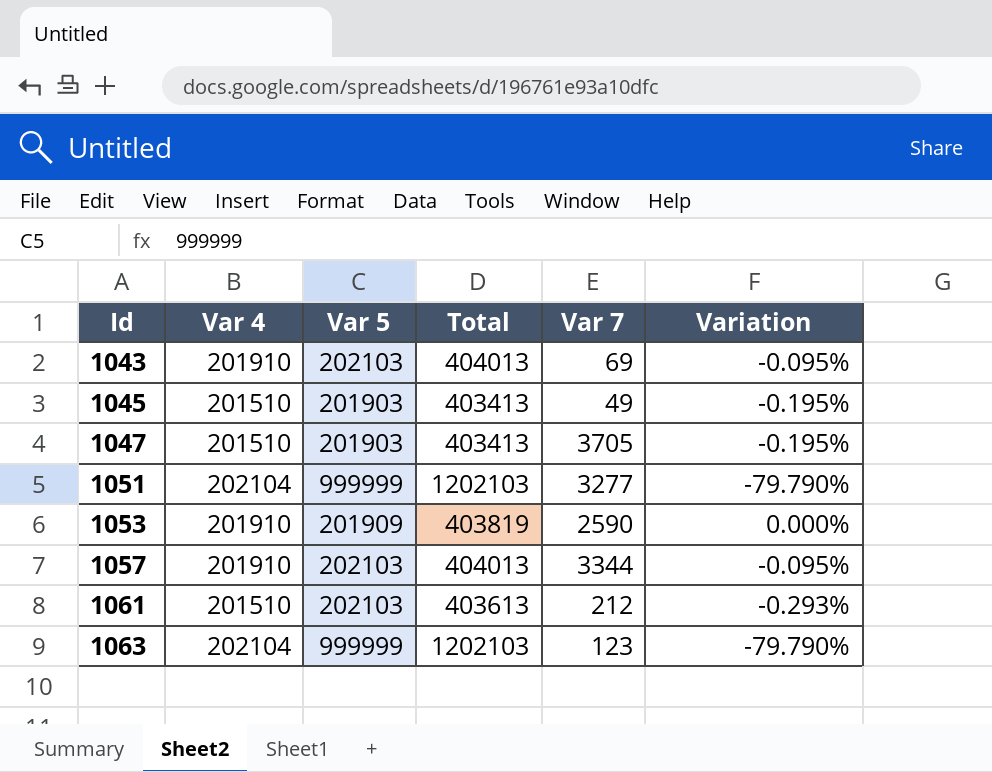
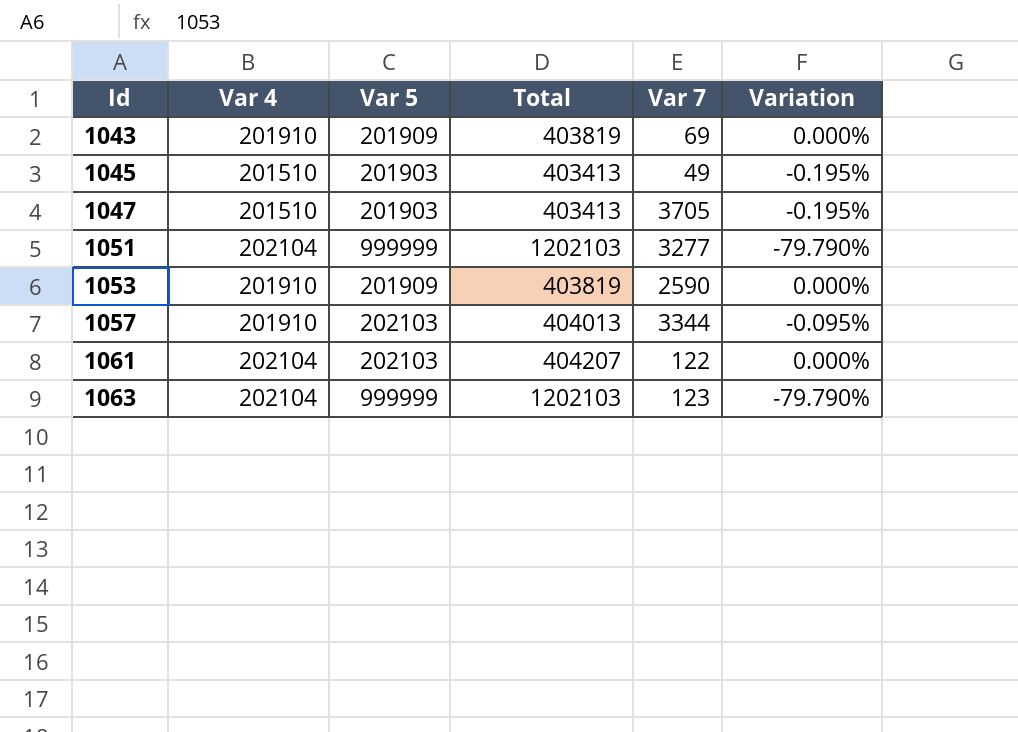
1043 | Var 5: 202103 -> 201909
1043 | Total: 404013 -> 403819
1043 | Variation: -0.095% -> 0.000%
1061 | Var 4: 201510 -> 202104
1061 | Total: 403613 -> 404207
1061 | Var 7: 212 -> 122
1061 | Variation: -0.293% -> 0.000%

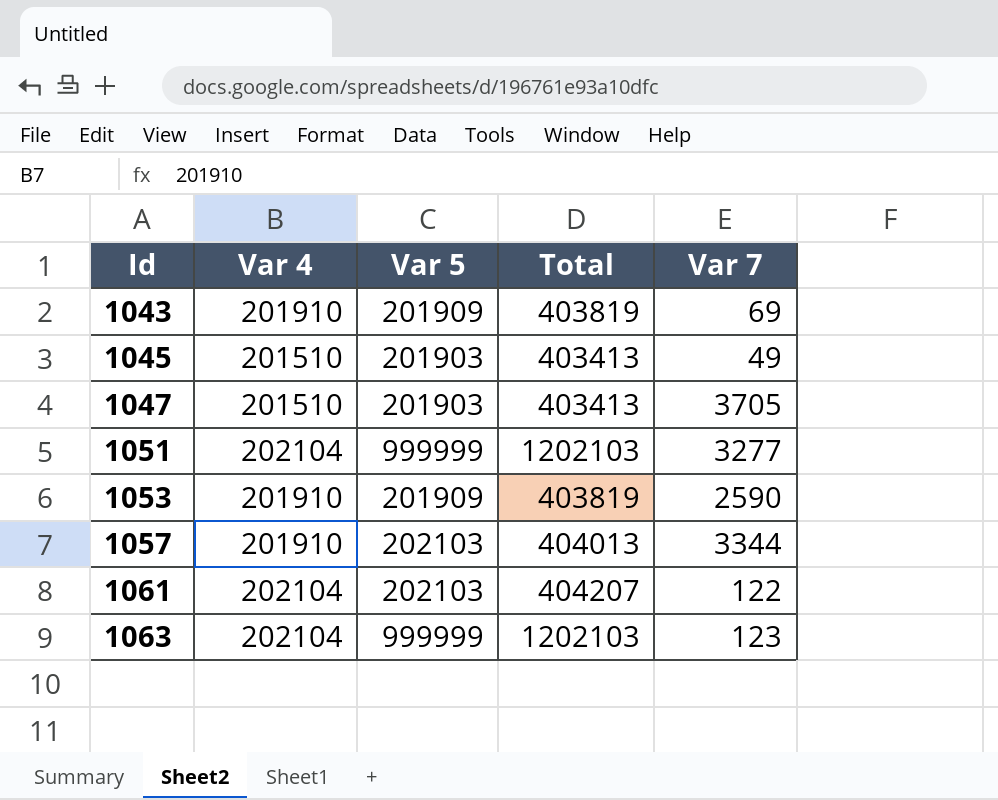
column Variation | formula: ([Var 4] - [Var 5]) / [Var 5] -> none

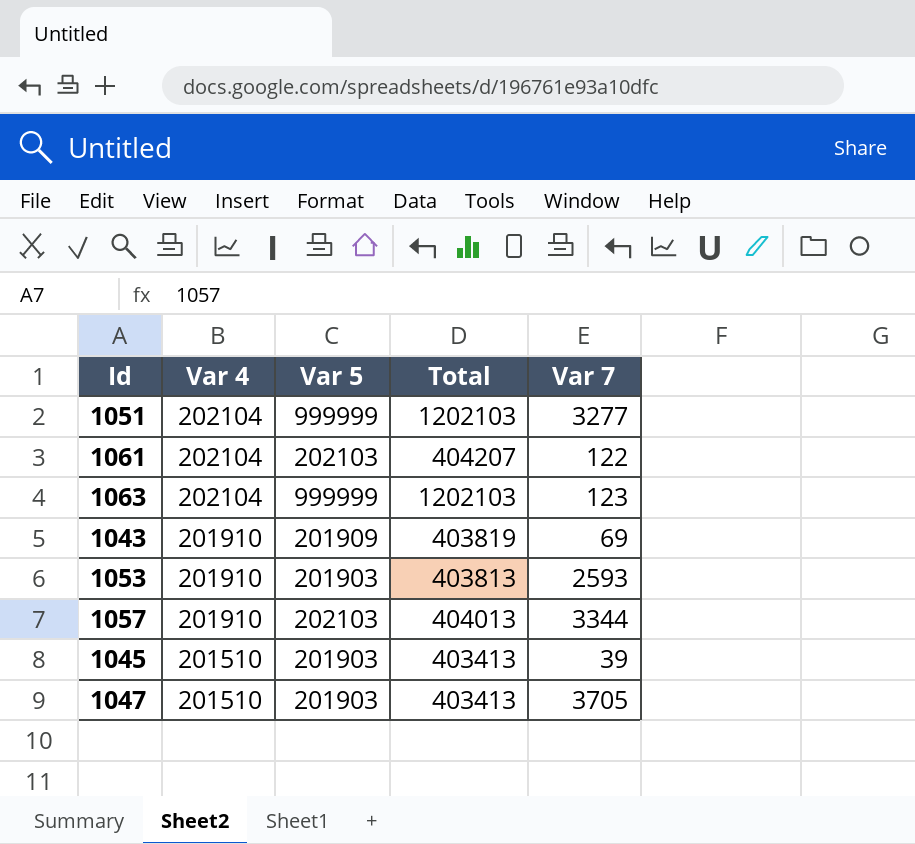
row order: Id ascending -> Var 4 descending
1053 | Var 5: 201909 -> 201903
1053 | Total: 403819 -> 403813
1053 | Var 7: 2590 -> 2593
1045 | Var 7: 49 -> 39

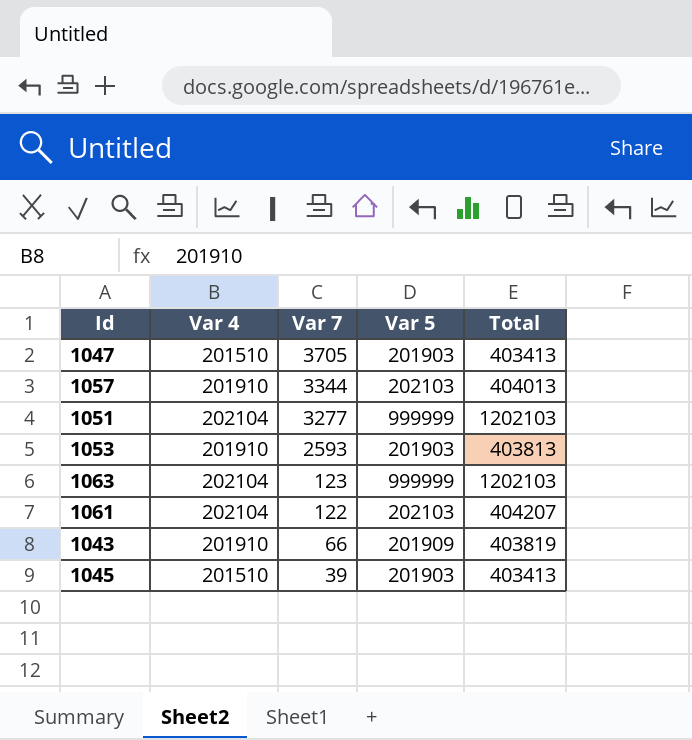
row order: Var 4 descending -> Var 7 descending
column Var 7 | position: 5 -> 3
1043 | Var 7: 69 -> 66

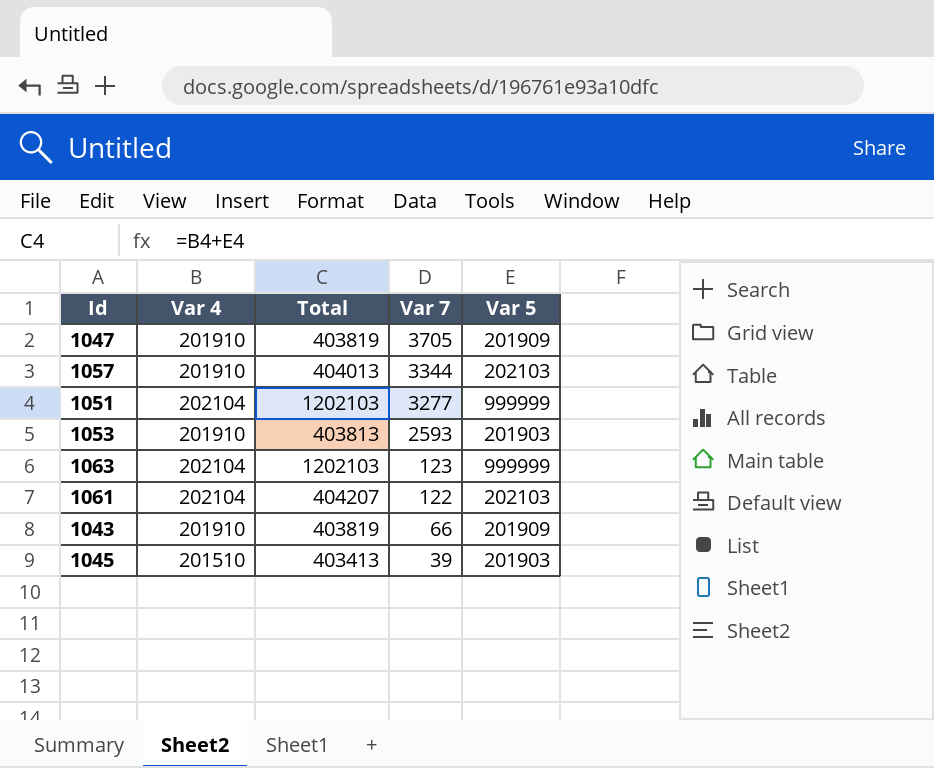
column Total | position: 5 -> 3
1047 | Var 4: 201510 -> 201910
1047 | Total: 403413 -> 403819
1047 | Var 5: 201903 -> 201909

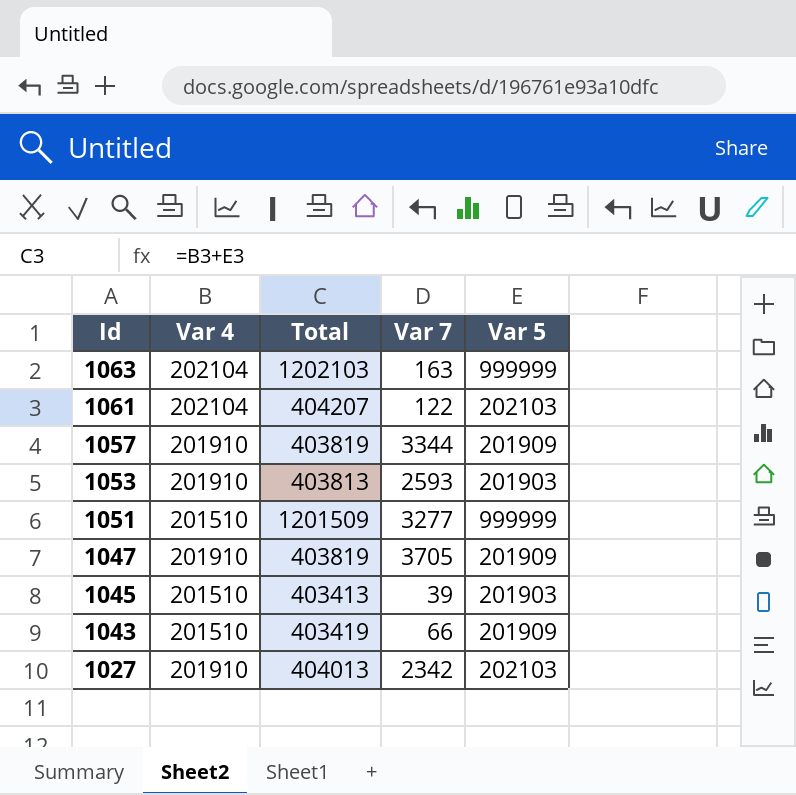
row order: Var 7 descending -> Id descending
1063 | Var 7: 123 -> 163
1057 | Total: 404013 -> 403819
1057 | Var 5: 202103 -> 201909
1051 | Var 4: 202104 -> 201510
1051 | Total: 1202103 -> 1201509
1043 | Var 4: 201910 -> 201510
1043 | Total: 403819 -> 403419
row 1027: none -> 201910 | 404013 | 2342 | 202103

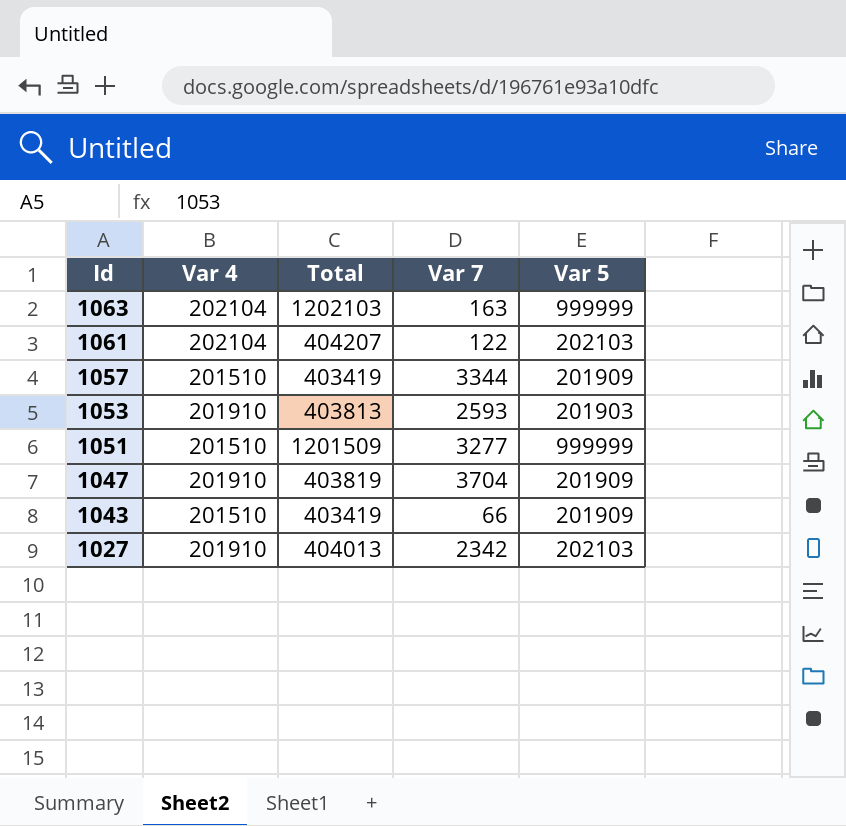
row 1045: 201510 | 403413 | 39 | 201903 -> none
1057 | Var 4: 201910 -> 201510
1057 | Total: 403819 -> 403419
1047 | Var 7: 3705 -> 3704

